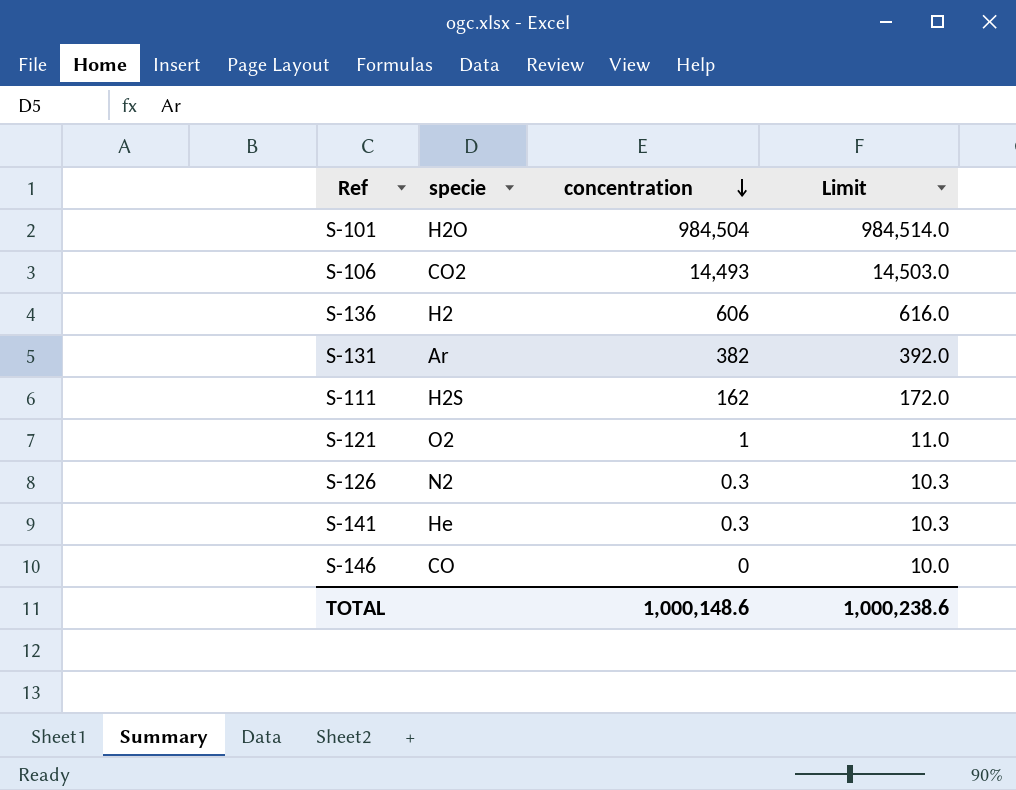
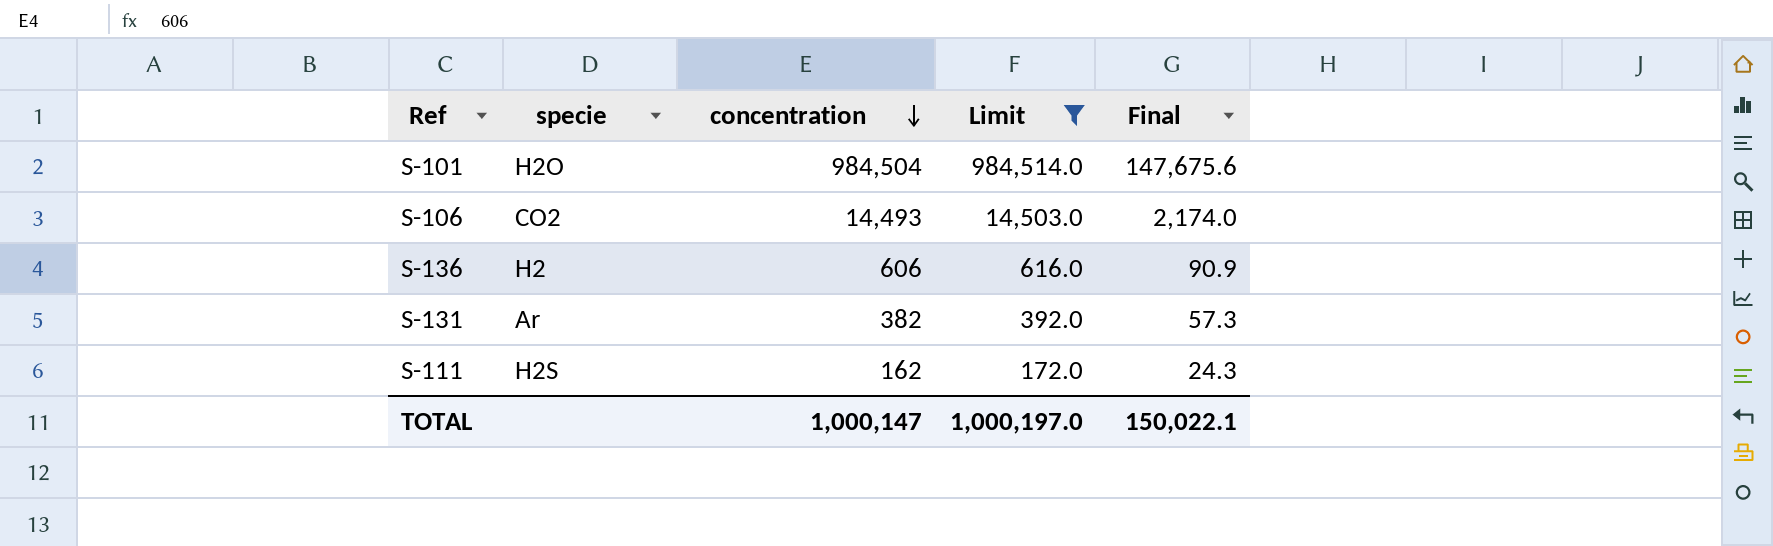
filter: none -> Limit >= 172.0
column Final | formula: none -> [concentration] * 0.15
TOTAL | concentration: 1,000,148.6 -> 1,000,147
TOTAL | Limit: 1,000,238.6 -> 1,000,197.0

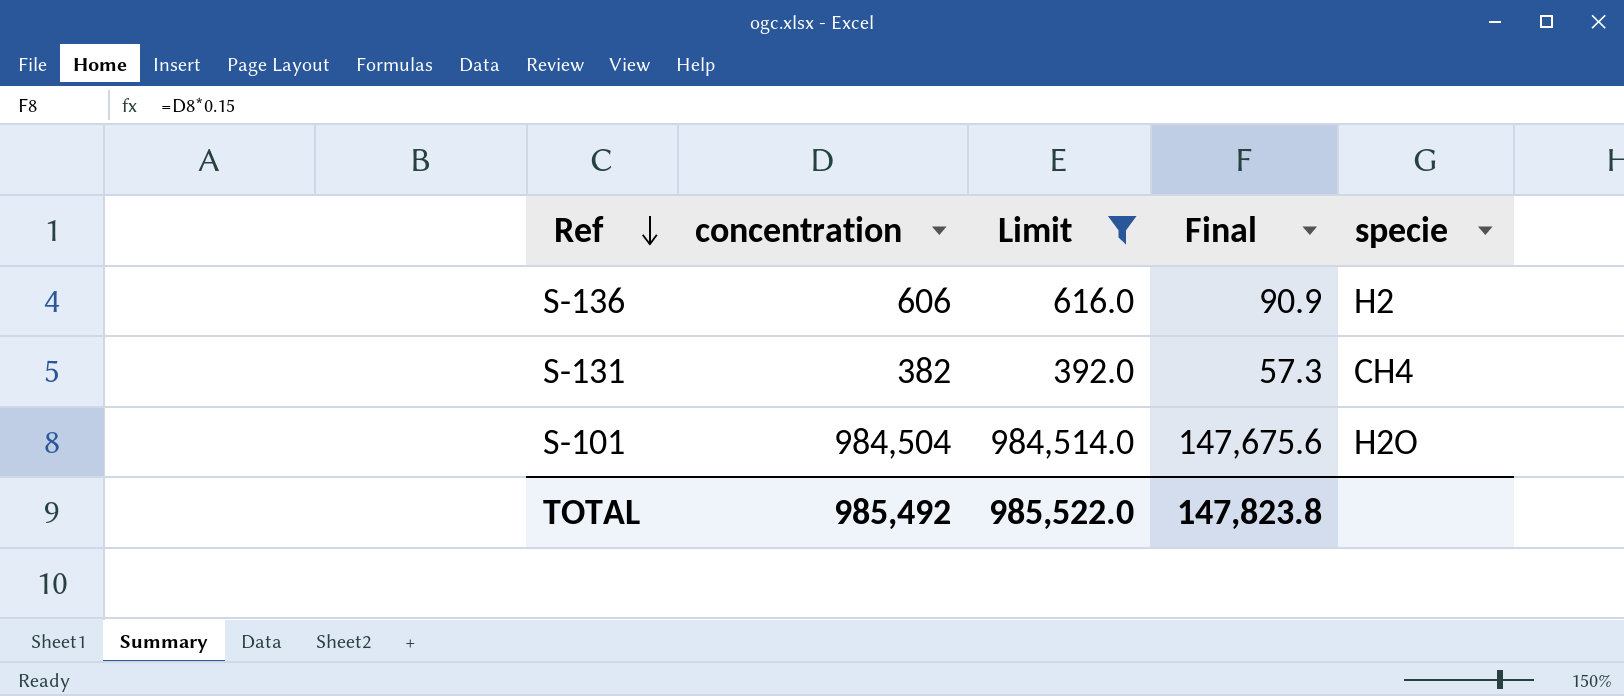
row order: concentration descending -> Ref descending
column specie | position: 2 -> 5
row S-106: CO2 | 14,493 | 14,503.0 | 2,174.0 -> none
row S-111: H2S | 162 | 172.0 | 24.3 -> none
S-131 | specie: Ar -> CH4
TOTAL | concentration: 1,000,147 -> 985,492
TOTAL | Limit: 1,000,197.0 -> 985,522.0
TOTAL | Final: 150,022.1 -> 147,823.8

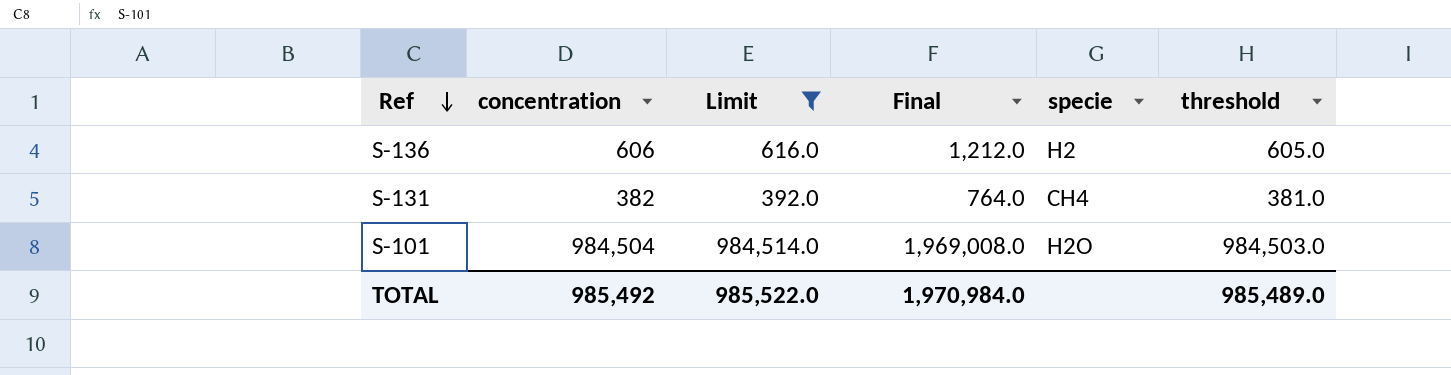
column Final | formula: [concentration] * 0.15 -> [concentration] * 2
column threshold | formula: none -> [concentration] - 1
TOTAL | Final: 147,823.8 -> 1,970,984.0

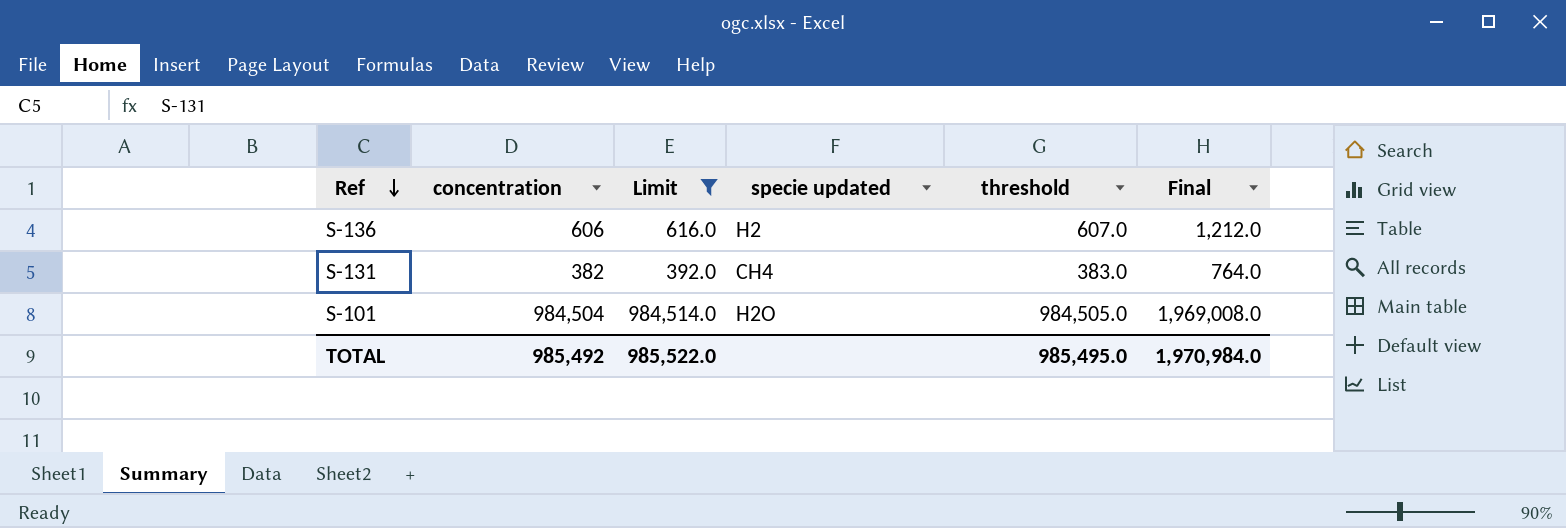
column name: specie -> specie updated
column threshold | formula: [concentration] - 1 -> [concentration] + 1
column Final | position: 4 -> 6
TOTAL | threshold: 985,489.0 -> 985,495.0

